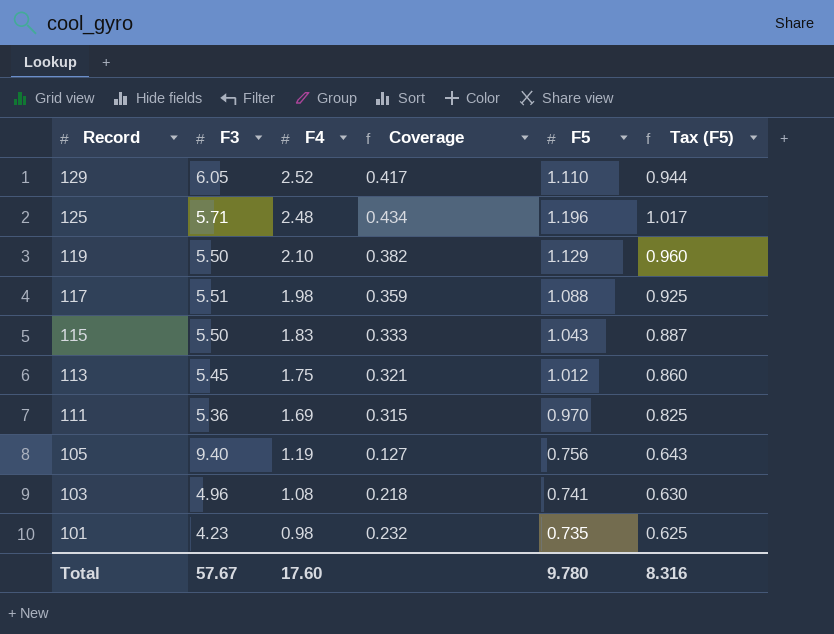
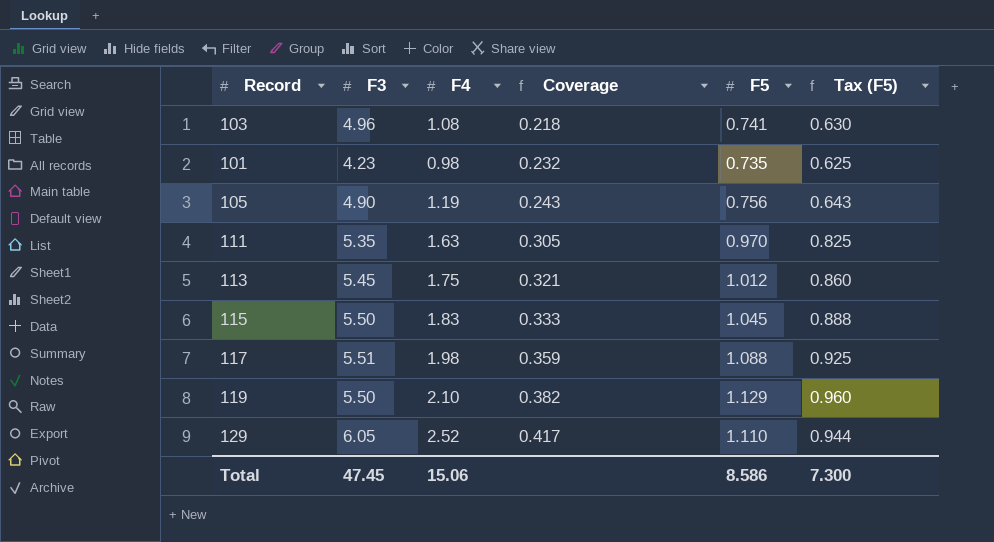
row order: Record descending -> Coverage ascending
row 125: 5.71 | 2.48 | 0.434 | 1.196 | 1.017 -> none
105 | F3: 9.40 -> 4.90
105 | Coverage: 0.127 -> 0.243
111 | F3: 5.36 -> 5.35
111 | F4: 1.69 -> 1.63
111 | Coverage: 0.315 -> 0.305
115 | F5: 1.043 -> 1.045
115 | Tax (F5): 0.887 -> 0.888
Total | F3: 57.67 -> 47.45
Total | F4: 17.60 -> 15.06
Total | F5: 9.780 -> 8.586
Total | Tax (F5): 8.316 -> 7.300

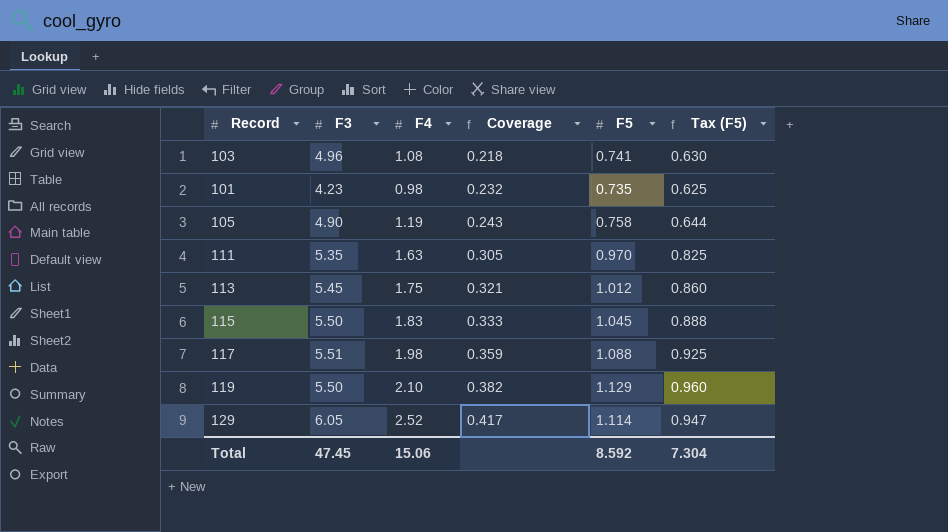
105 | F5: 0.756 -> 0.758
105 | Tax (F5): 0.643 -> 0.644
129 | F5: 1.110 -> 1.114
129 | Tax (F5): 0.944 -> 0.947
Total | F5: 8.586 -> 8.592
Total | Tax (F5): 7.300 -> 7.304

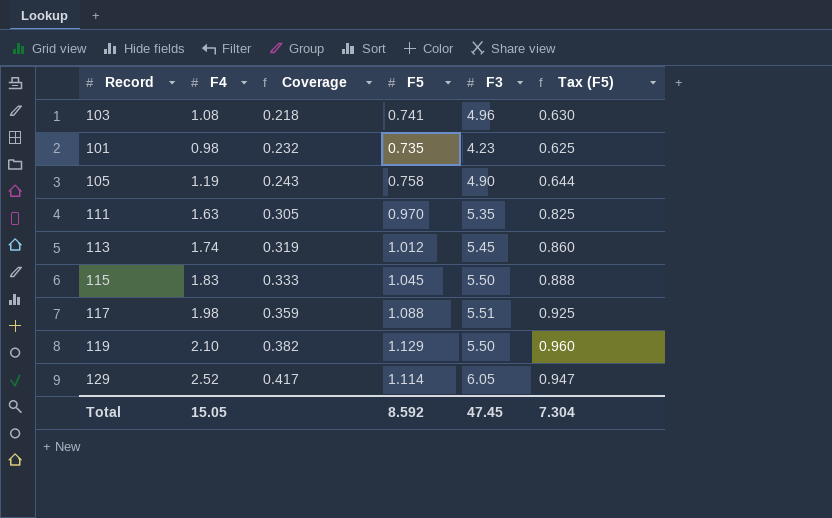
column F3 | position: 2 -> 5
113 | F4: 1.75 -> 1.74
113 | Coverage: 0.321 -> 0.319
Total | F4: 15.06 -> 15.05

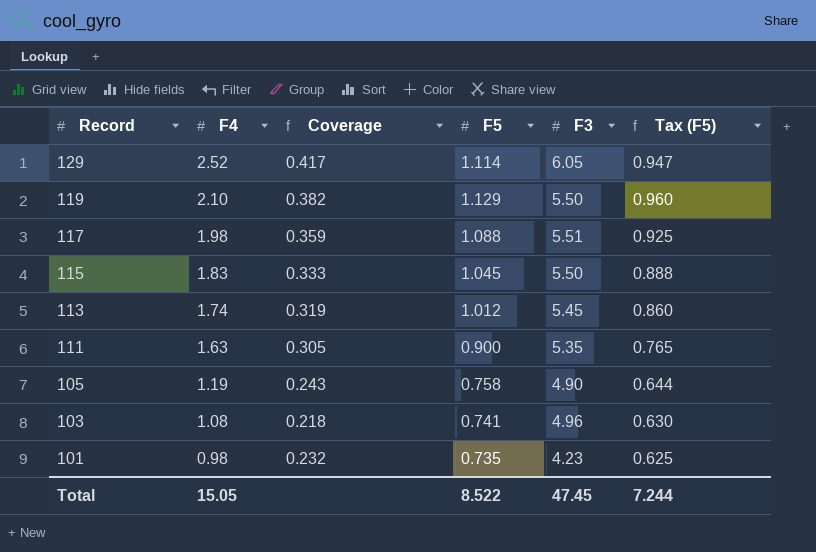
row order: Coverage ascending -> Record descending
111 | F5: 0.970 -> 0.900
111 | Tax (F5): 0.825 -> 0.765
Total | F5: 8.592 -> 8.522
Total | Tax (F5): 7.304 -> 7.244

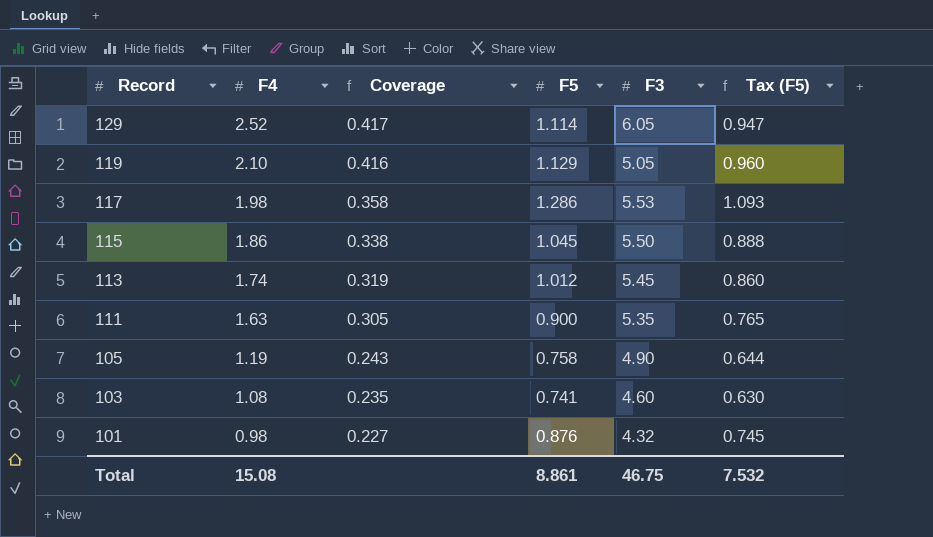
119 | Coverage: 0.382 -> 0.416
119 | F3: 5.50 -> 5.05
117 | Coverage: 0.359 -> 0.358
117 | F5: 1.088 -> 1.286
117 | F3: 5.51 -> 5.53
117 | Tax (F5): 0.925 -> 1.093
115 | F4: 1.83 -> 1.86
115 | Coverage: 0.333 -> 0.338
103 | Coverage: 0.218 -> 0.235
103 | F3: 4.96 -> 4.60
101 | Coverage: 0.232 -> 0.227
101 | F5: 0.735 -> 0.876
101 | F3: 4.23 -> 4.32
101 | Tax (F5): 0.625 -> 0.745
Total | F4: 15.05 -> 15.08
Total | F5: 8.522 -> 8.861
Total | F3: 47.45 -> 46.75
Total | Tax (F5): 7.244 -> 7.532

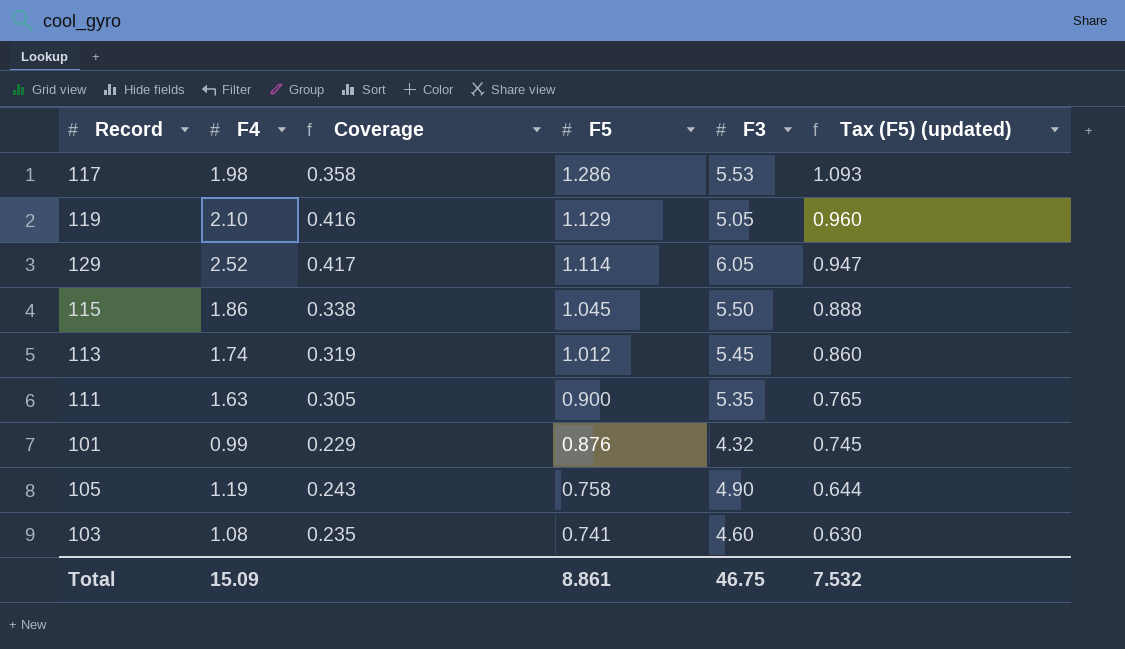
row order: Record descending -> F5 descending
column name: Tax (F5) -> Tax (F5) (updated)
101 | F4: 0.98 -> 0.99
101 | Coverage: 0.227 -> 0.229
Total | F4: 15.08 -> 15.09

